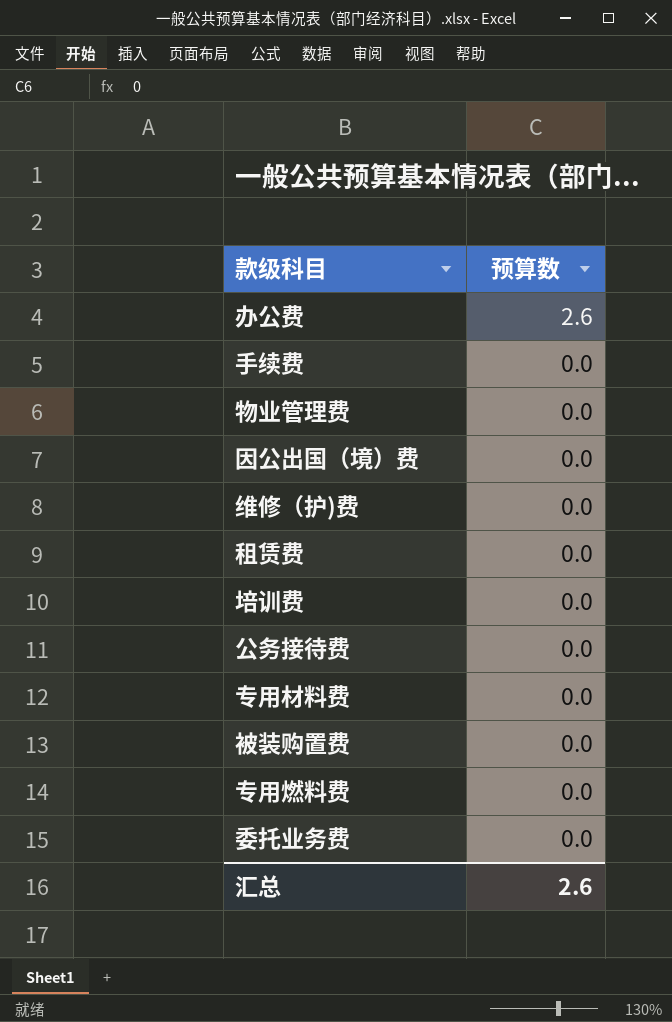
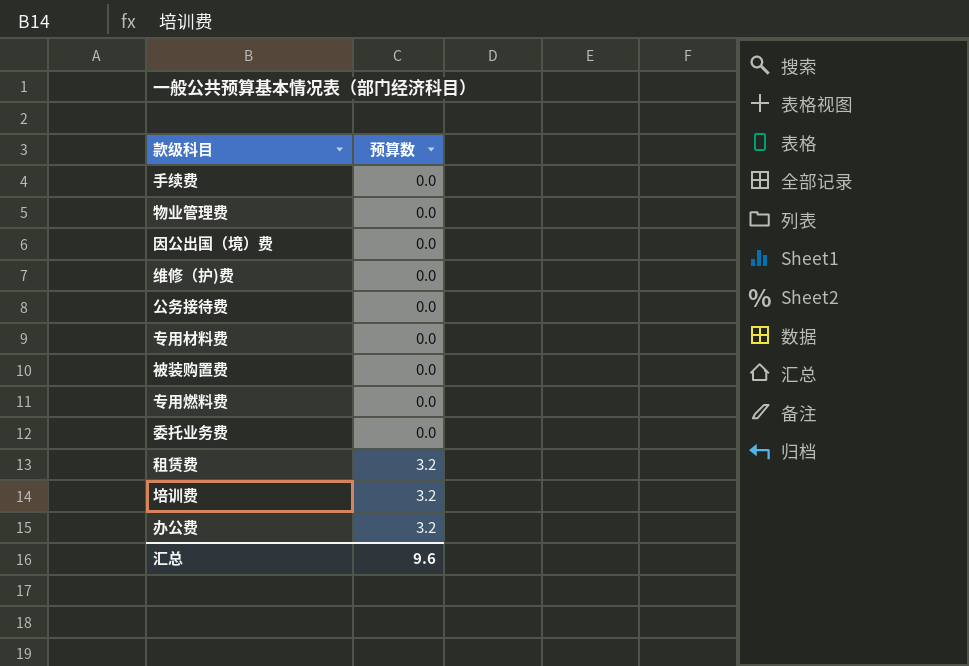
row order: 预算数 descending -> 预算数 ascending
租赁费 | 预算数: 0.0 -> 3.2
培训费 | 预算数: 0.0 -> 3.2
办公费 | 预算数: 2.6 -> 3.2
汇总 | 预算数: 2.6 -> 9.6

